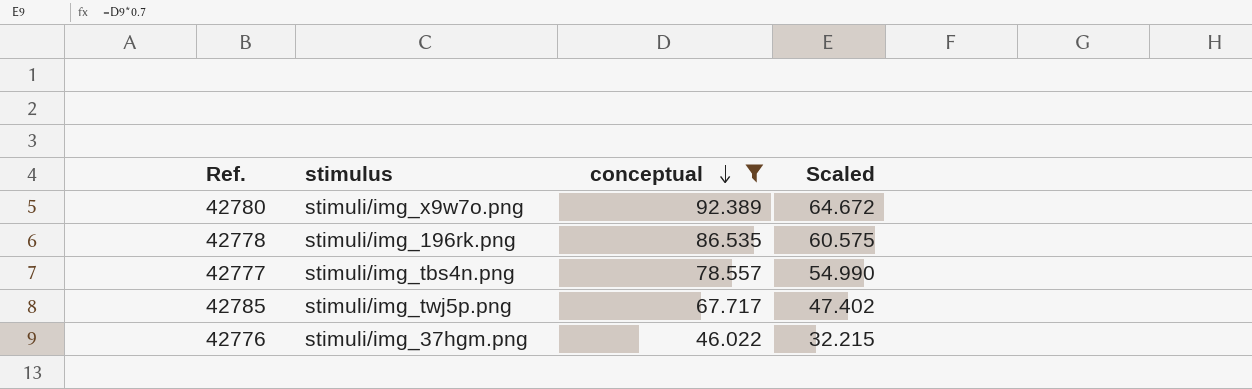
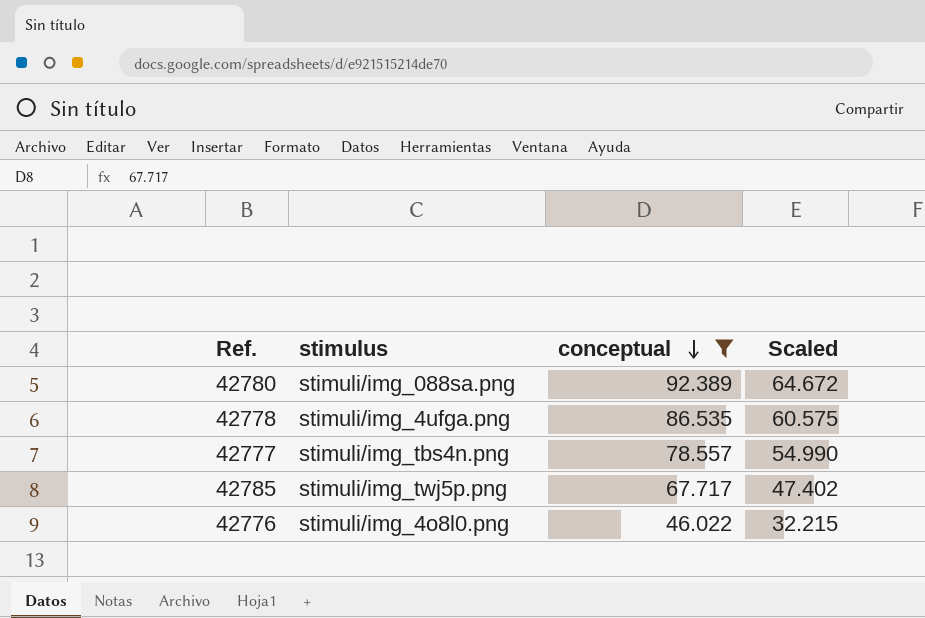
42780 | stimulus: stimuli/img_x9w7o.png -> stimuli/img_088sa.png
42778 | stimulus: stimuli/img_196rk.png -> stimuli/img_4ufga.png
42776 | stimulus: stimuli/img_37hgm.png -> stimuli/img_4o8l0.png

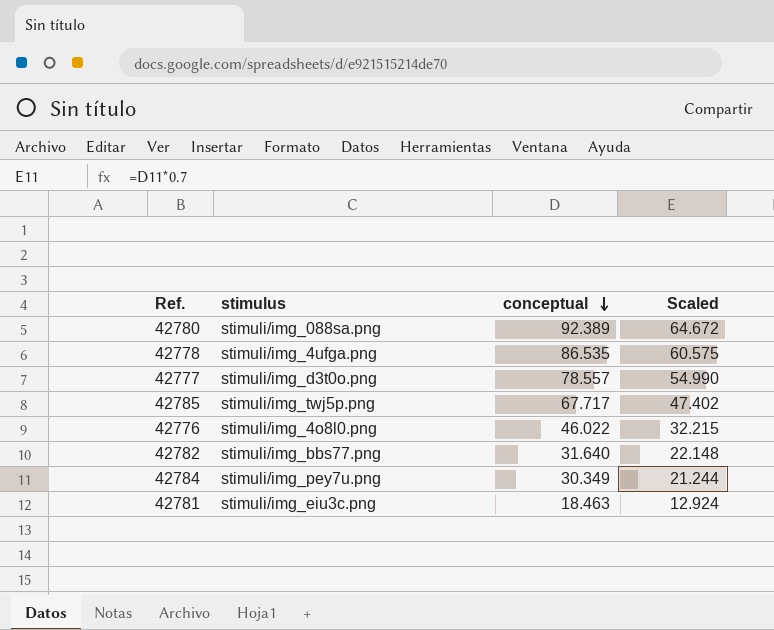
filter: conceptual >= 46.022 -> none
42777 | stimulus: stimuli/img_tbs4n.png -> stimuli/img_d3t0o.png

